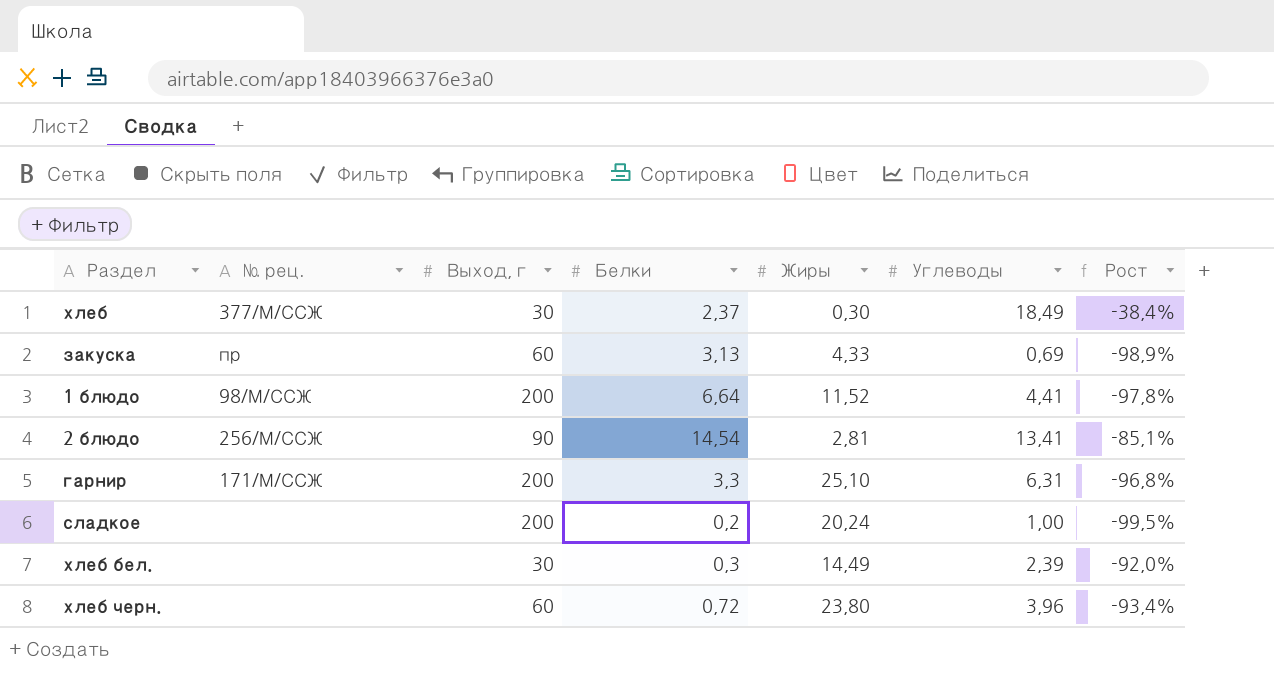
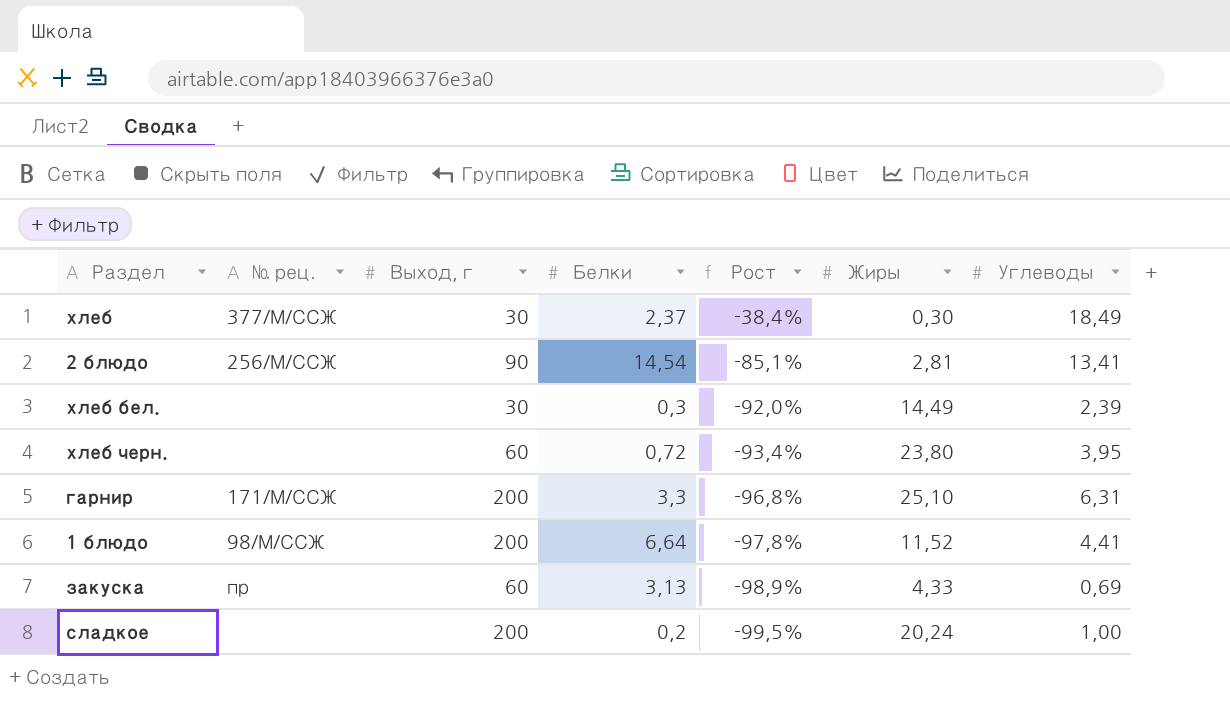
row order: none -> Рост descending
column Рост | position: 7 -> 5
хлеб черн. | Углеводы: 3,96 -> 3,95

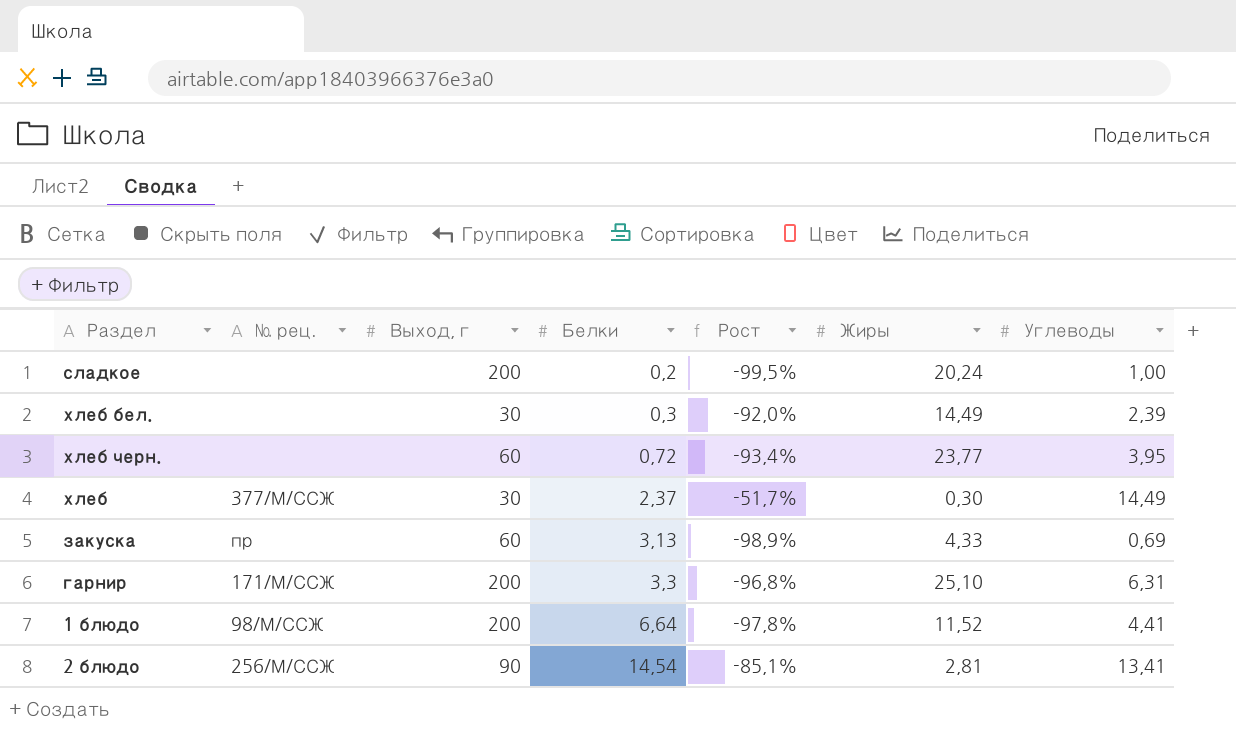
row order: Рост descending -> Белки ascending
хлеб черн. | Жиры: 23,80 -> 23,77
хлеб | Рост: -38,4% -> -51,7%
хлеб | Углеводы: 18,49 -> 14,49

